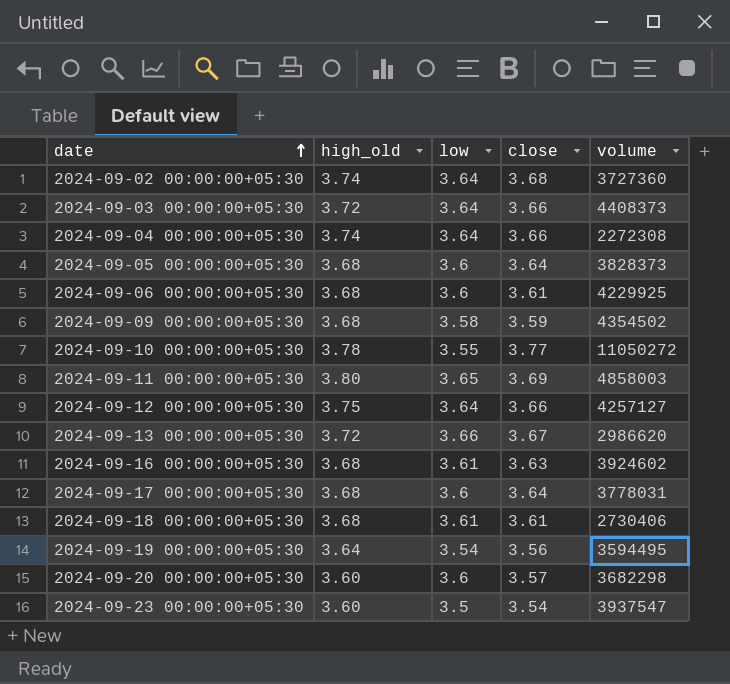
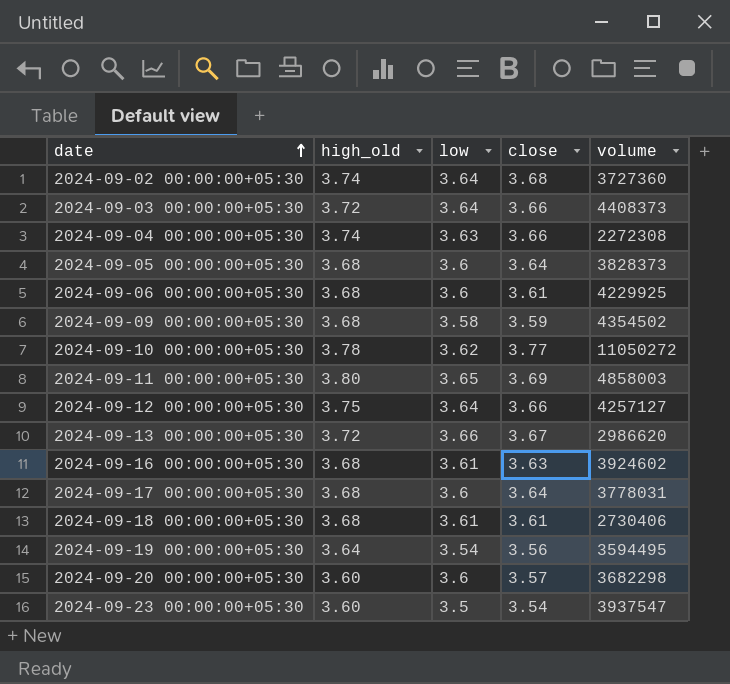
2024-09-04 00:00:00+05:30 | low: 3.64 -> 3.63
2024-09-10 00:00:00+05:30 | low: 3.55 -> 3.62

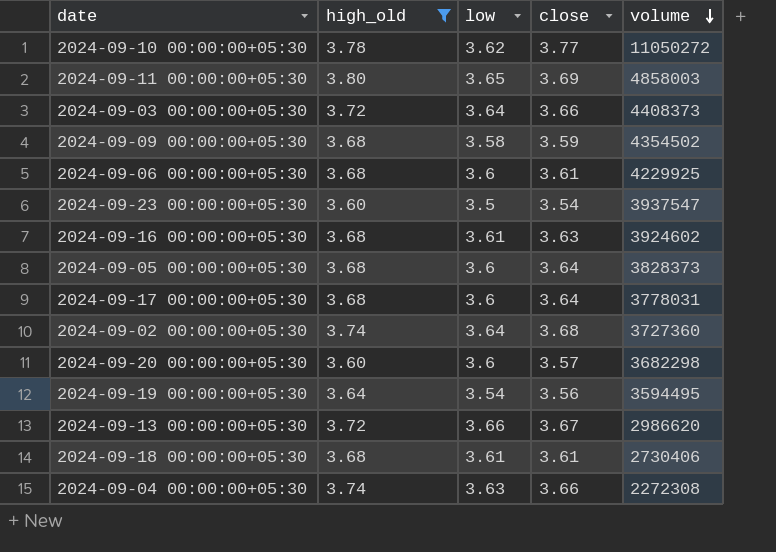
filter: none -> high_old != 3.75
row order: date ascending -> volume descending

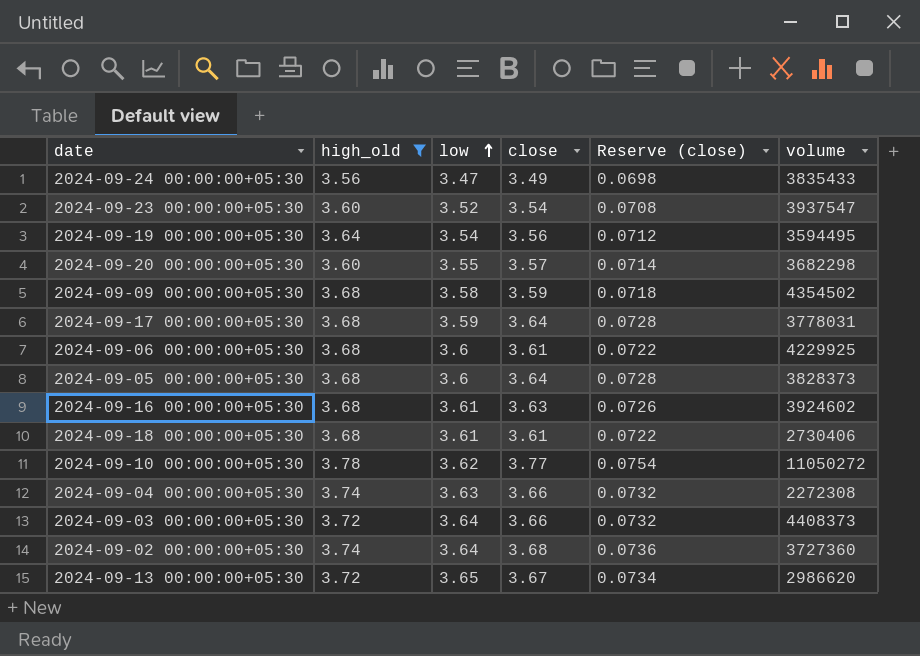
row order: volume descending -> low ascending
column Reserve (close) | formula: none -> [close] * 0.02
row 2024-09-11 00:00:00+05:30: 3.80 | 3.65 | 3.69 | 4858003 -> none
row 2024-09-24 00:00:00+05:30: none -> 3.56 | 3.47 | 3.49 | 0.0698 | 3835433
2024-09-23 00:00:00+05:30 | low: 3.5 -> 3.52
2024-09-20 00:00:00+05:30 | low: 3.6 -> 3.55
2024-09-17 00:00:00+05:30 | low: 3.6 -> 3.59
2024-09-13 00:00:00+05:30 | low: 3.66 -> 3.65

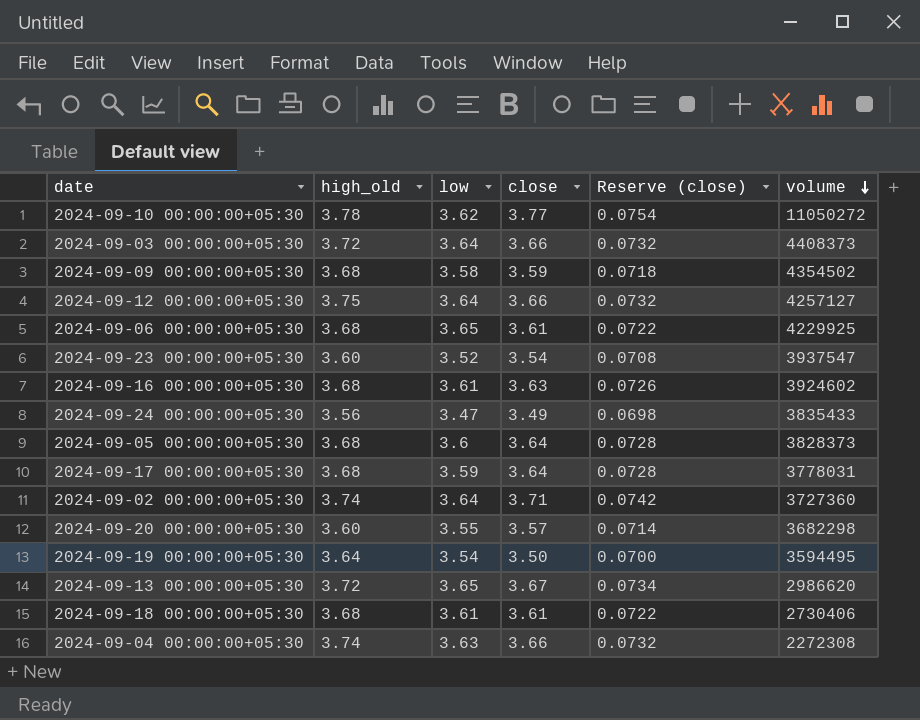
filter: high_old != 3.75 -> none
row order: low ascending -> volume descending
2024-09-06 00:00:00+05:30 | low: 3.6 -> 3.65
2024-09-02 00:00:00+05:30 | close: 3.68 -> 3.71
2024-09-02 00:00:00+05:30 | Reserve (close): 0.0736 -> 0.0742
2024-09-19 00:00:00+05:30 | close: 3.56 -> 3.50
2024-09-19 00:00:00+05:30 | Reserve (close): 0.0712 -> 0.0700

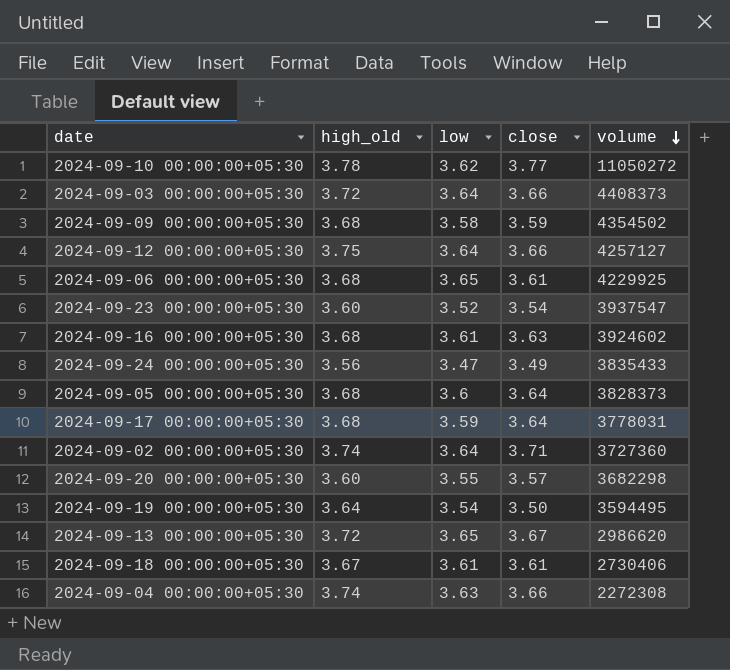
column Reserve (close) | formula: [close] * 0.02 -> none
2024-09-18 00:00:00+05:30 | high_old: 3.68 -> 3.67

